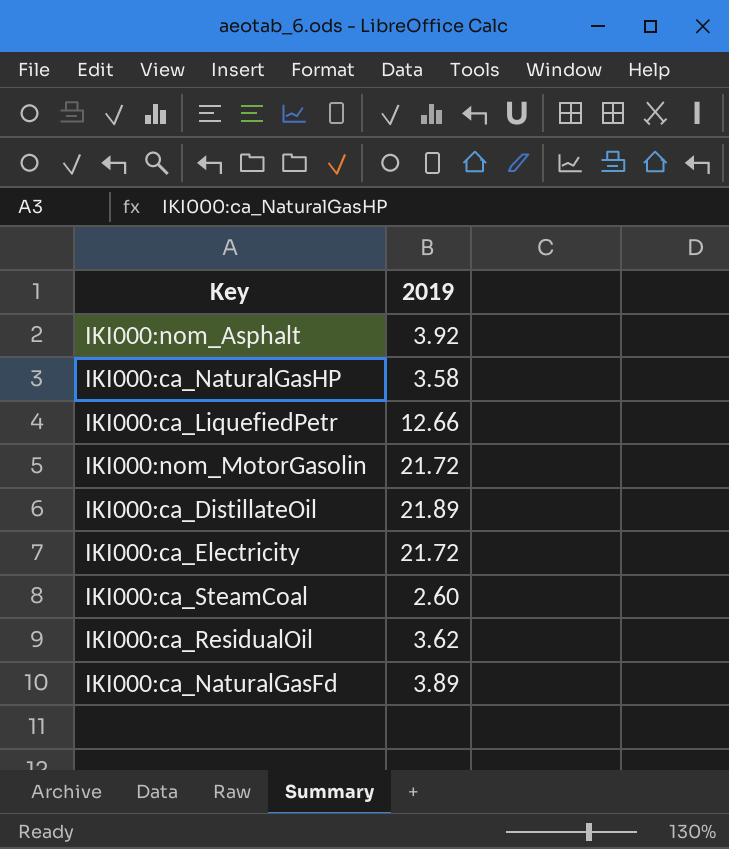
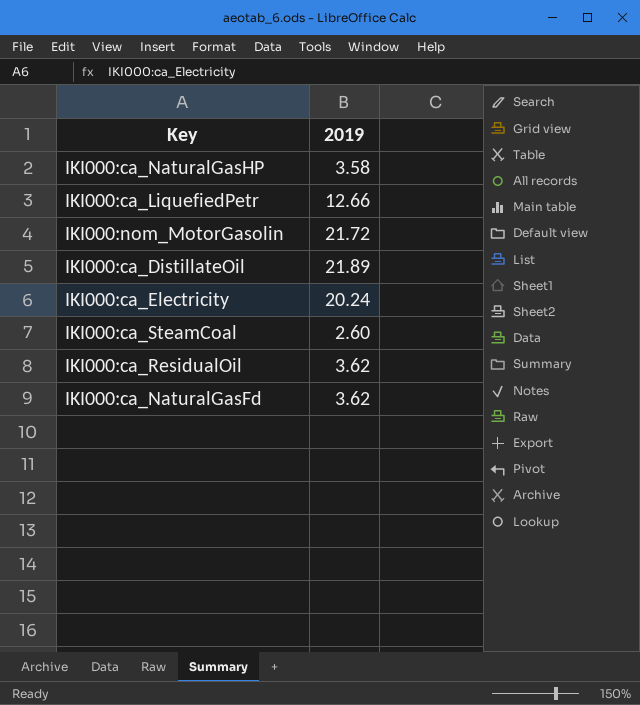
row IKI000:nom_Asphalt: 3.92 -> none
IKI000:ca_Electricity | 2019: 21.72 -> 20.24
IKI000:ca_NaturalGasFd | 2019: 3.89 -> 3.62

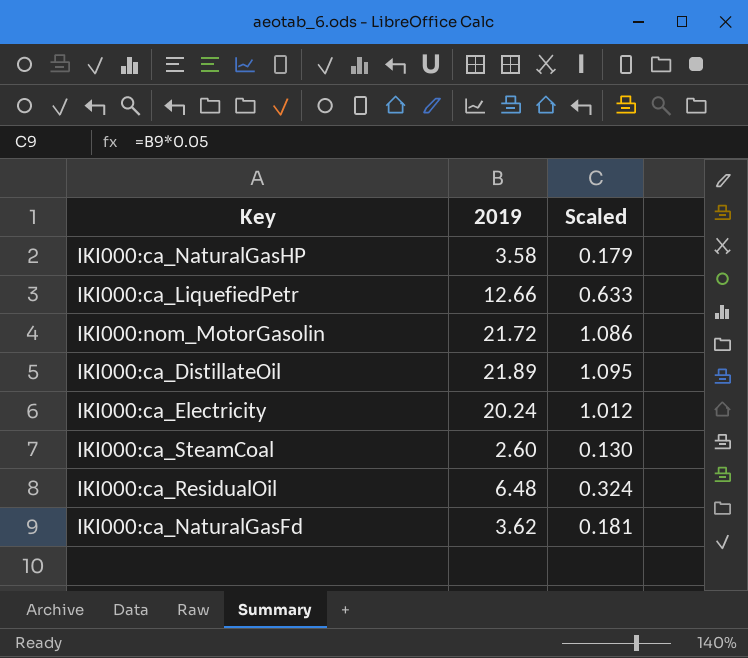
column Scaled | formula: none -> [2019] * 0.05
IKI000:ca_ResidualOil | 2019: 3.62 -> 6.48

